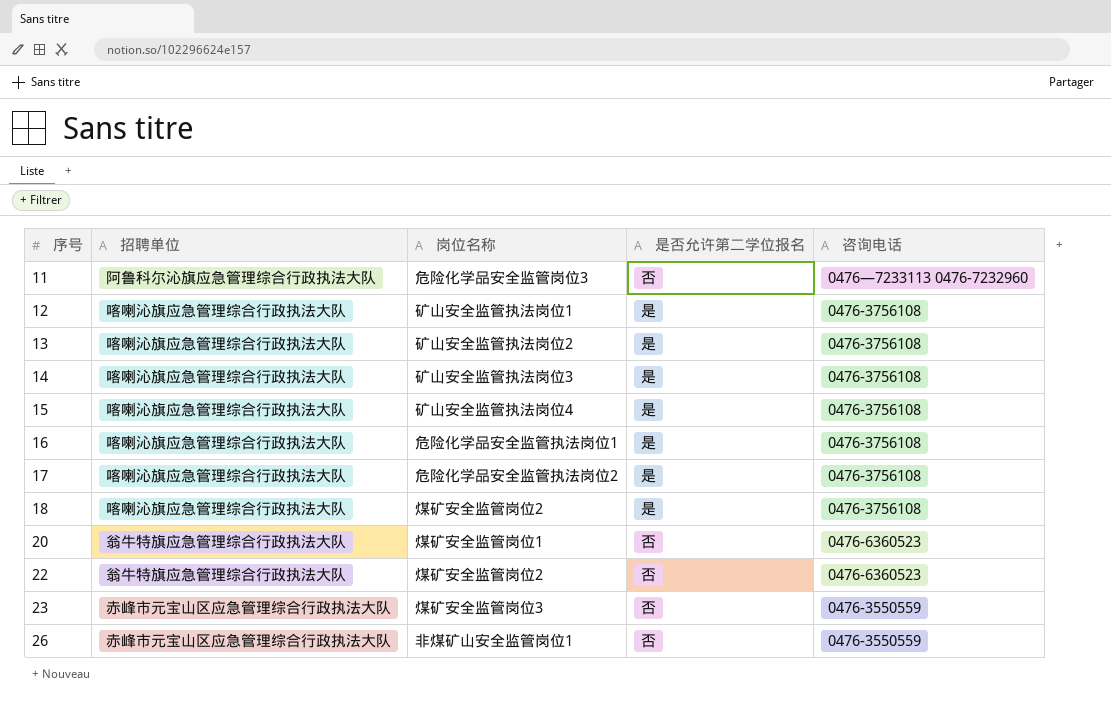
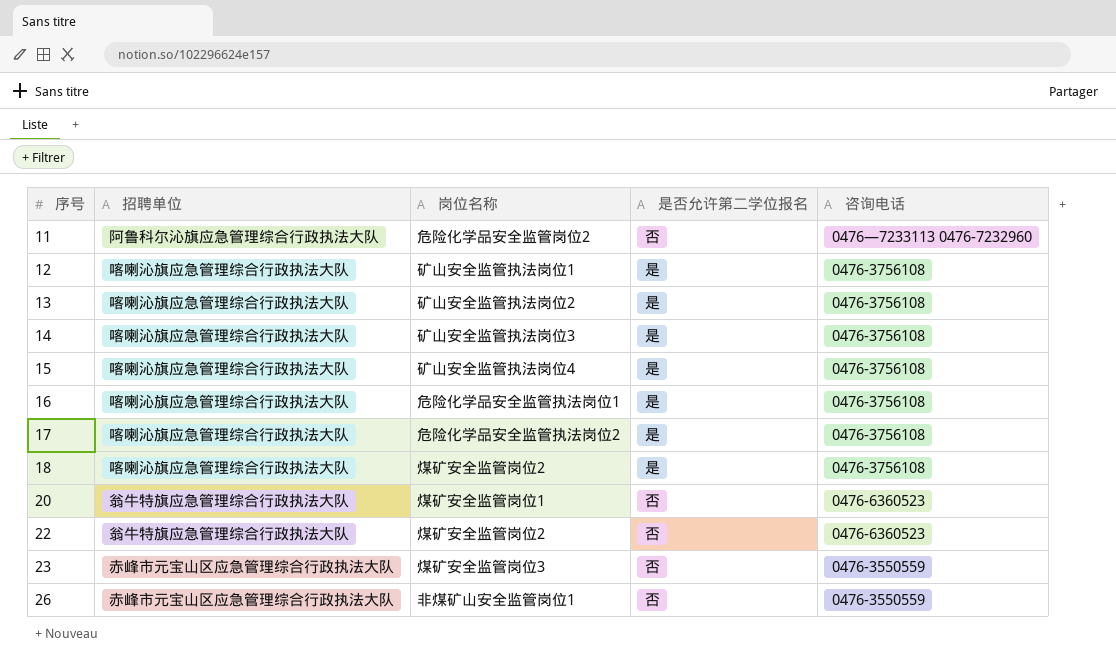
11 | 岗位名称: 危险化学品安全监管岗位3 -> 危险化学品安全监管岗位2

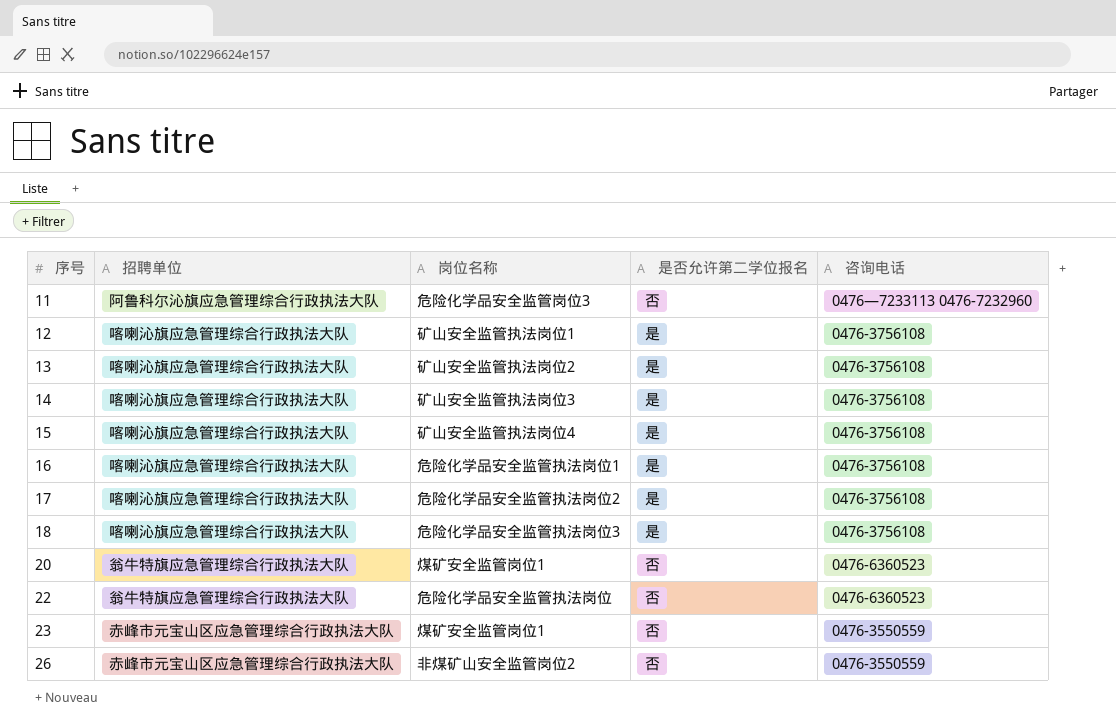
11 | 岗位名称: 危险化学品安全监管岗位2 -> 危险化学品安全监管岗位3
18 | 岗位名称: 煤矿安全监管岗位2 -> 危险化学品安全监管执法岗位3
22 | 岗位名称: 煤矿安全监管岗位2 -> 危险化学品安全监管执法岗位
23 | 岗位名称: 煤矿安全监管岗位3 -> 煤矿安全监管岗位1
26 | 岗位名称: 非煤矿山安全监管岗位1 -> 非煤矿山安全监管岗位2

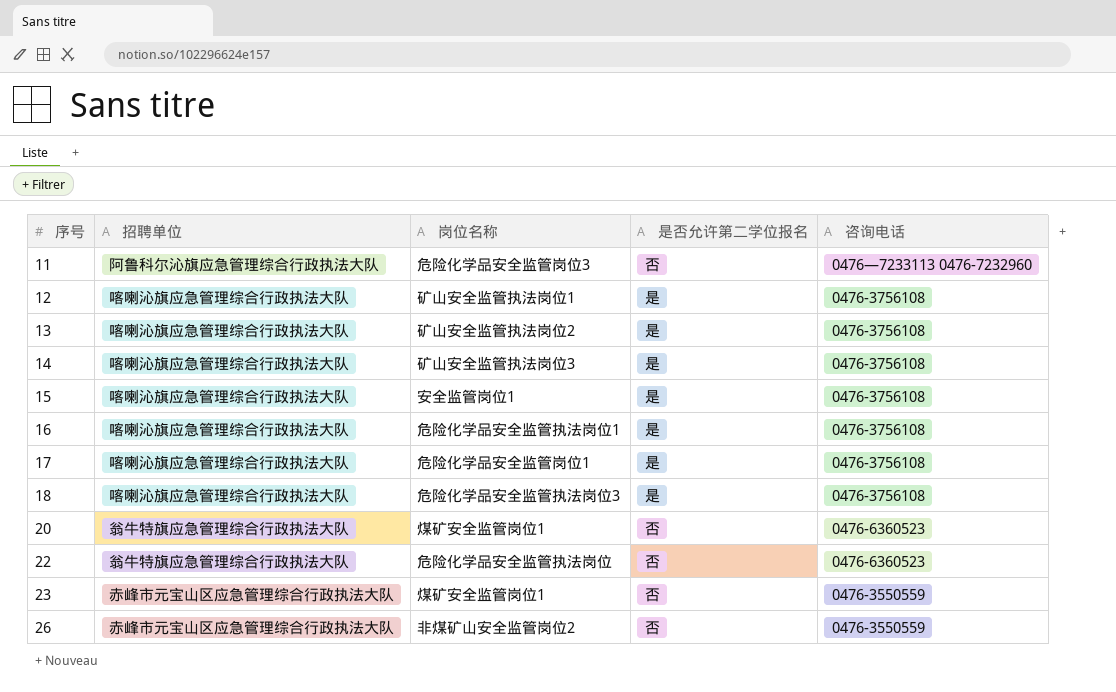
15 | 岗位名称: 矿山安全监管执法岗位4 -> 安全监管岗位1
17 | 岗位名称: 危险化学品安全监管执法岗位2 -> 危险化学品安全监管岗位1

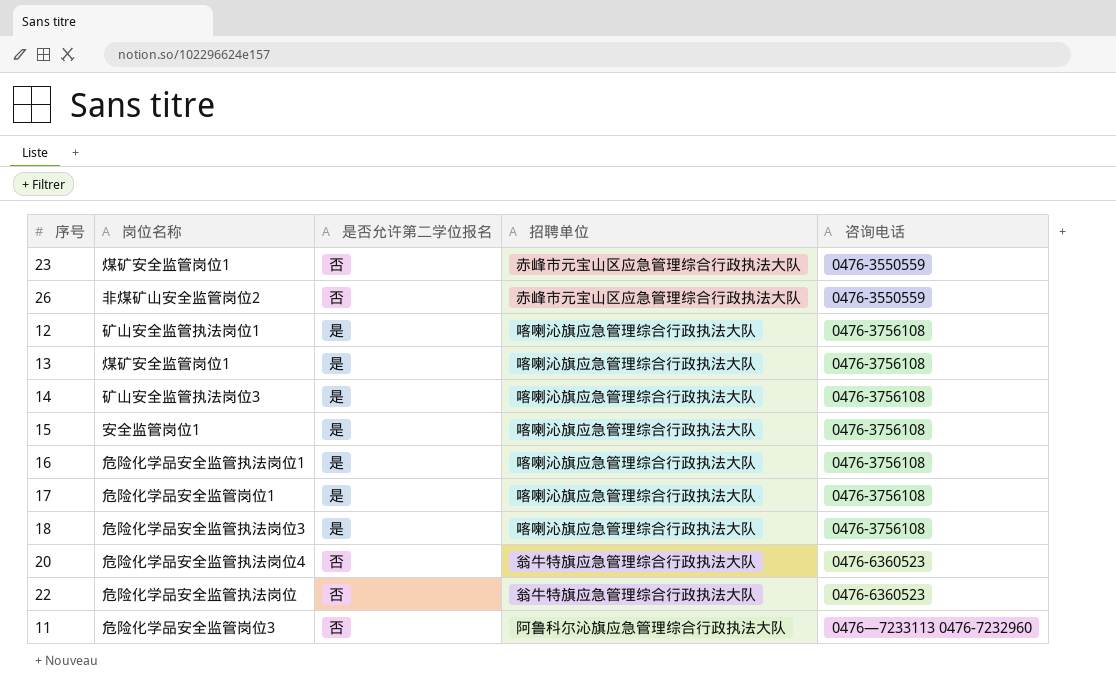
row order: 序号 ascending -> 咨询电话 ascending
column 招聘单位 | position: 2 -> 4
13 | 岗位名称: 矿山安全监管执法岗位2 -> 煤矿安全监管岗位1
20 | 岗位名称: 煤矿安全监管岗位1 -> 危险化学品安全监管执法岗位4

